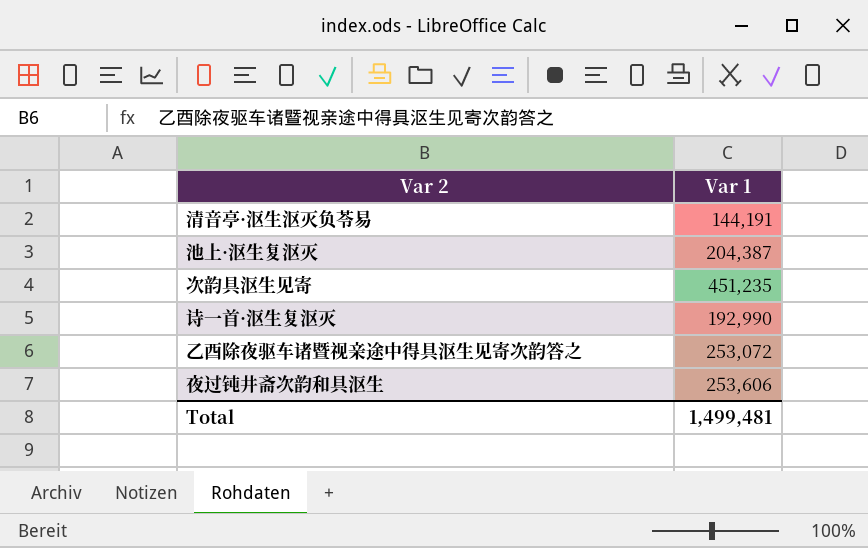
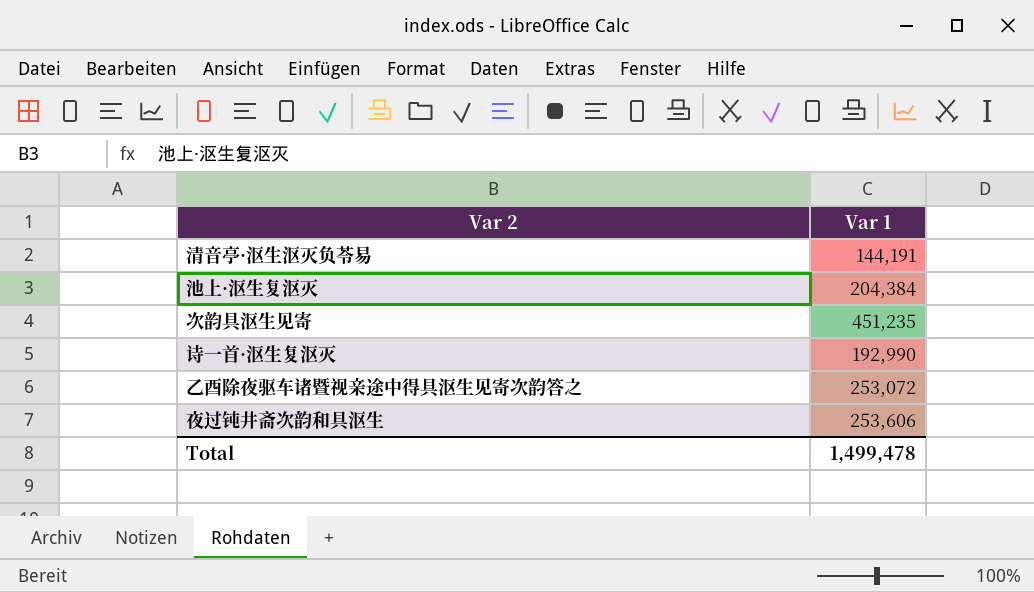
池上·沤生复沤灭 | Var 1: 204,387 -> 204,384
Total | Var 1: 1,499,481 -> 1,499,478

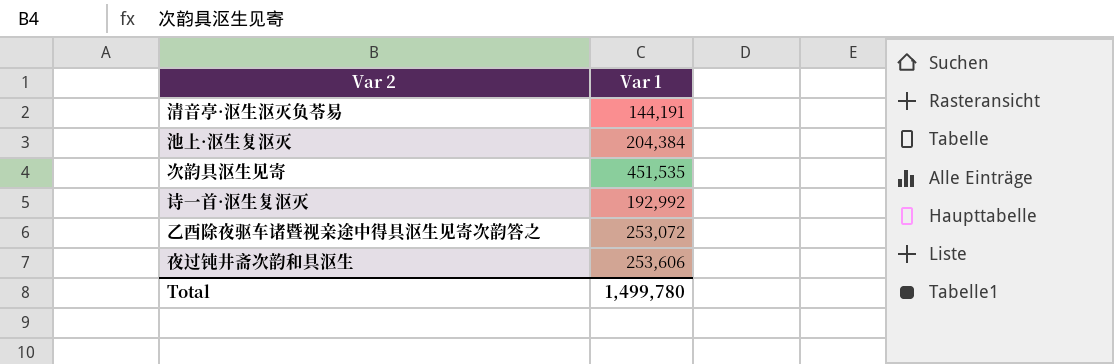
次韵具沤生见寄 | Var 1: 451,235 -> 451,535
诗一首·沤生复沤灭 | Var 1: 192,990 -> 192,992
Total | Var 1: 1,499,478 -> 1,499,780

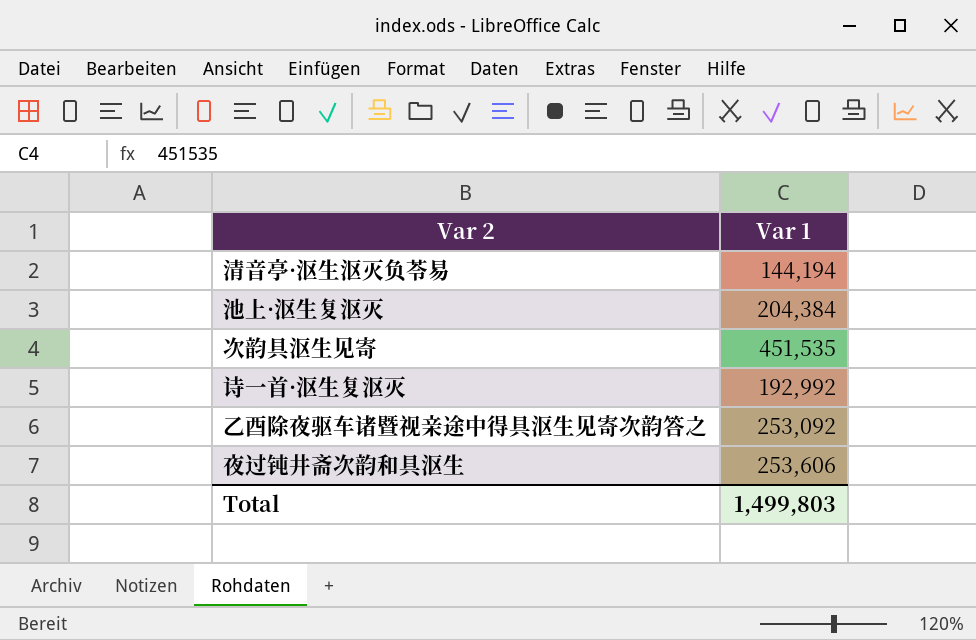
清音亭·沤生沤灭负苓易 | Var 1: 144,191 -> 144,194
乙酉除夜驱车诸暨视亲途中得具沤生见寄次韵答之 | Var 1: 253,072 -> 253,092
Total | Var 1: 1,499,780 -> 1,499,803

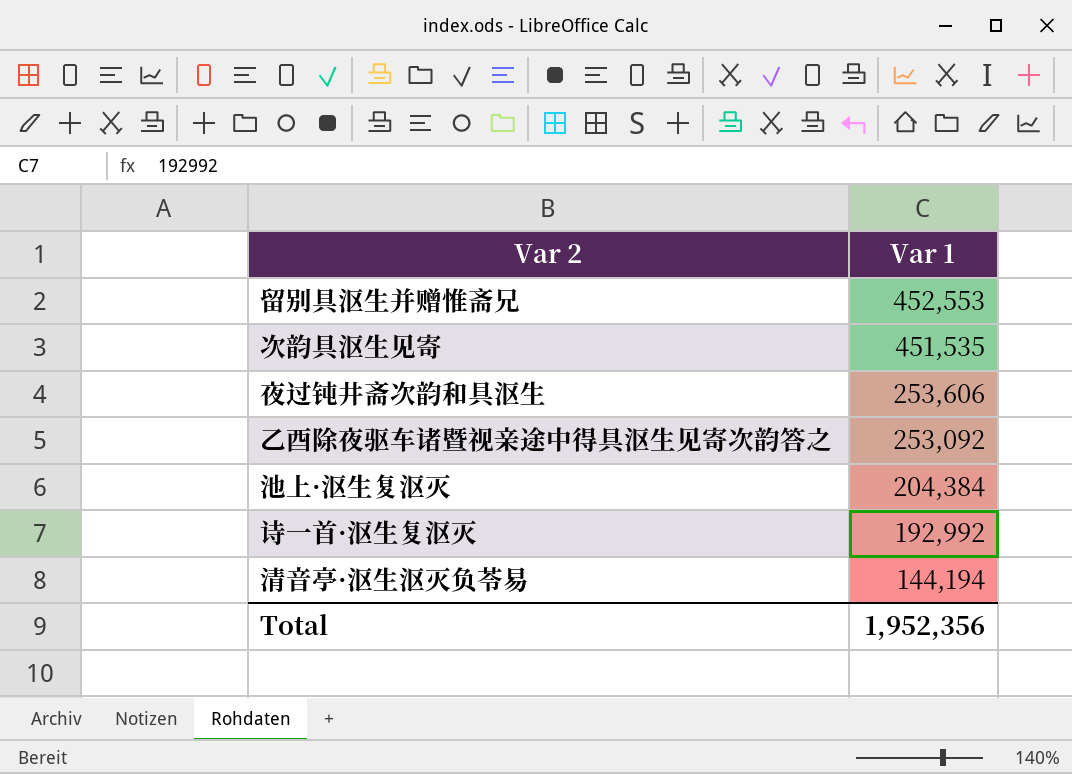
row order: none -> Var 1 descending
row 留别具沤生并赠惟斋兄: none -> 452,553
Total | Var 1: 1,499,803 -> 1,952,356

